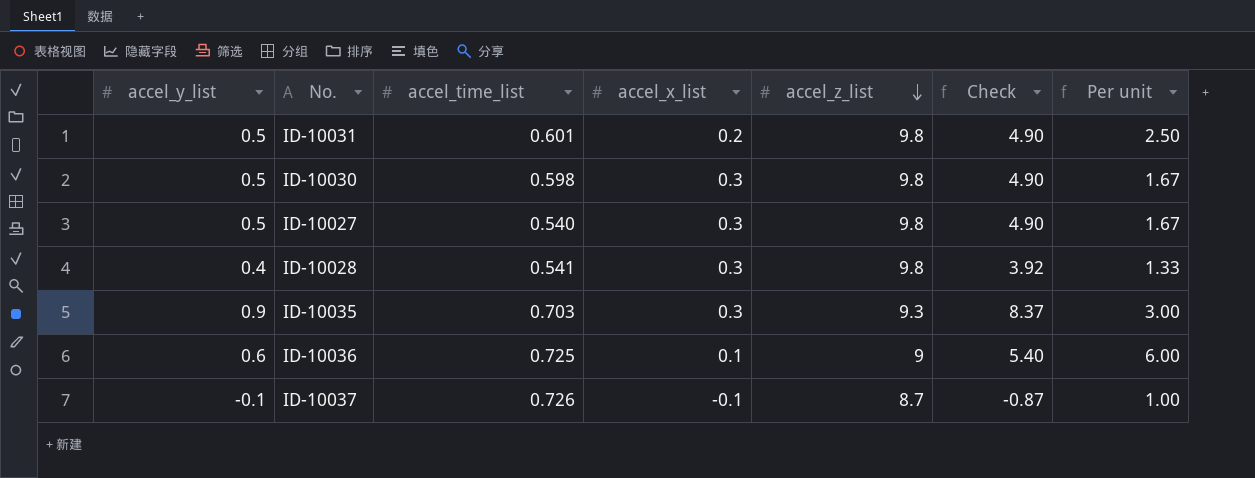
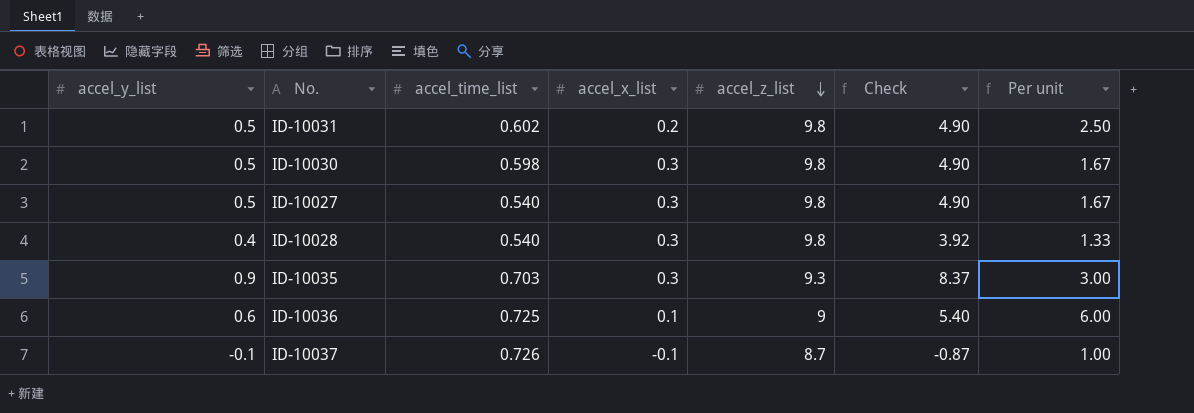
ID-10031 | accel_time_list: 0.601 -> 0.602
ID-10028 | accel_time_list: 0.541 -> 0.540

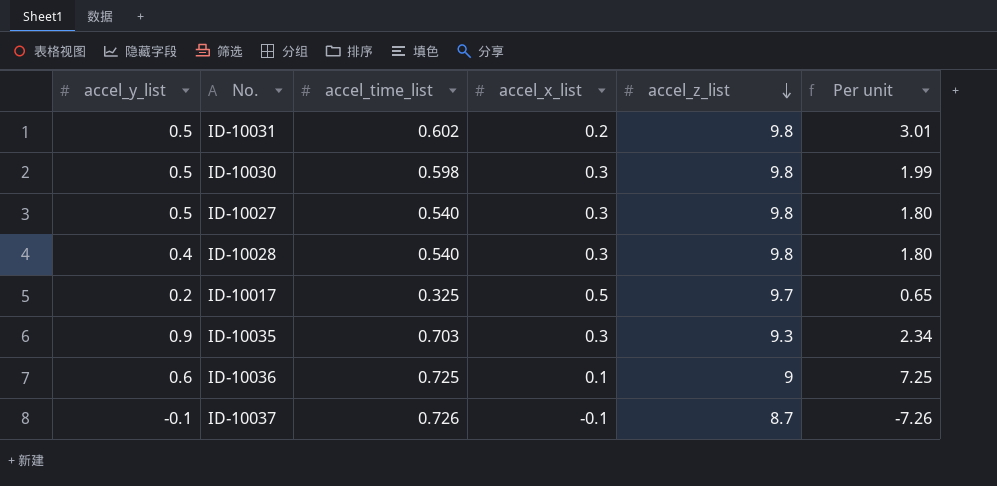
column Check | formula: [accel_y_list] * [accel_z_list] -> none
column Per unit | formula: [accel_y_list] / [accel_x_list] -> [accel_time_list] / [accel_x_list]
row ID-10017: none -> 0.2 | 0.325 | 0.5 | 9.7 | 0.65

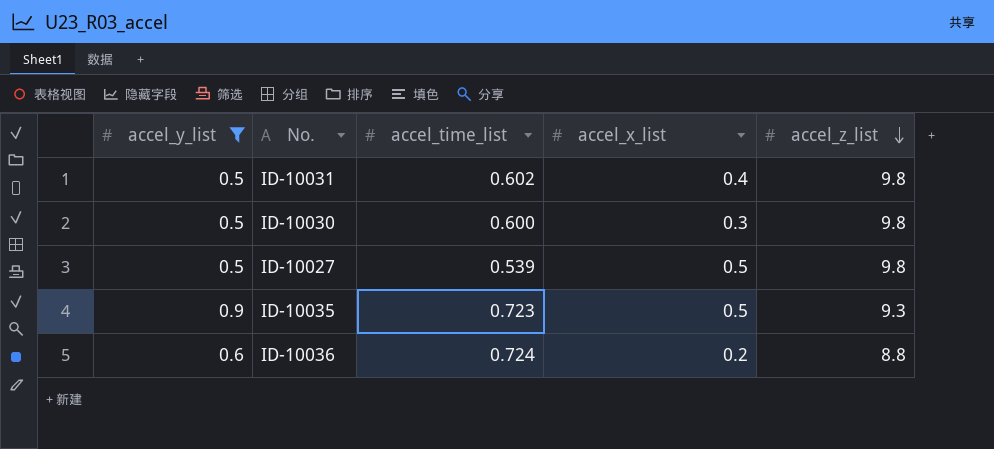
filter: none -> accel_y_list >= 0.5
column Per unit | formula: [accel_time_list] / [accel_x_list] -> none
ID-10031 | accel_x_list: 0.2 -> 0.4
ID-10030 | accel_time_list: 0.598 -> 0.600
ID-10027 | accel_time_list: 0.540 -> 0.539
ID-10027 | accel_x_list: 0.3 -> 0.5
ID-10035 | accel_time_list: 0.703 -> 0.723
ID-10035 | accel_x_list: 0.3 -> 0.5
ID-10036 | accel_time_list: 0.725 -> 0.724
ID-10036 | accel_x_list: 0.1 -> 0.2
ID-10036 | accel_z_list: 9 -> 8.8

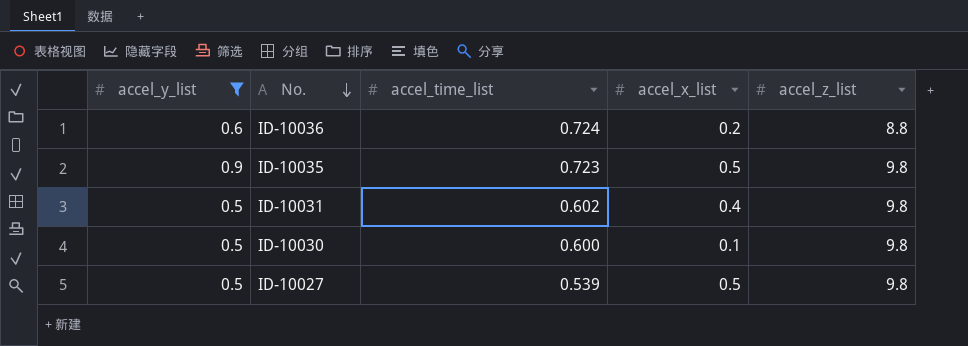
row order: accel_z_list descending -> No. descending
ID-10035 | accel_z_list: 9.3 -> 9.8
ID-10030 | accel_x_list: 0.3 -> 0.1

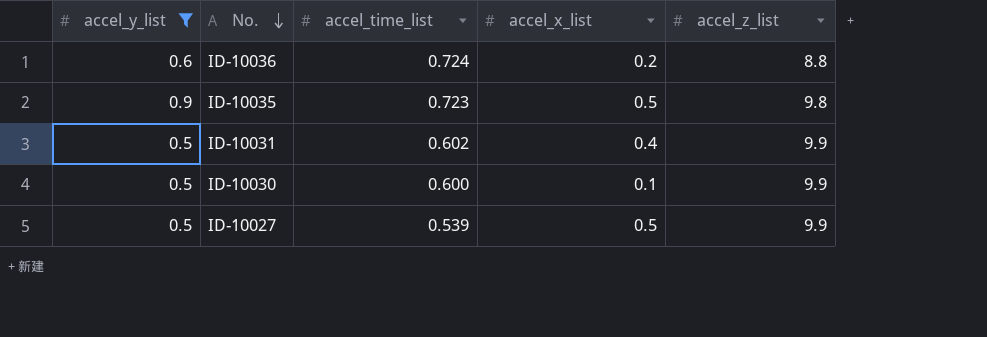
ID-10031 | accel_z_list: 9.8 -> 9.9
ID-10030 | accel_z_list: 9.8 -> 9.9
ID-10027 | accel_z_list: 9.8 -> 9.9

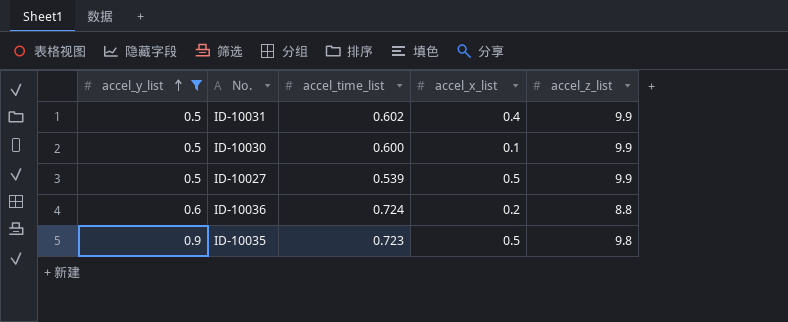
row order: No. descending -> accel_y_list ascending

